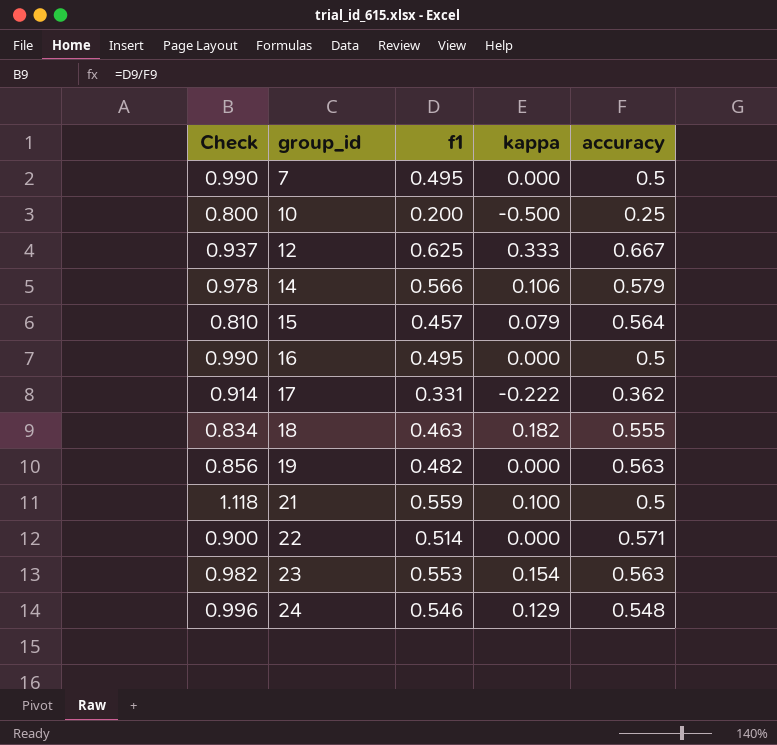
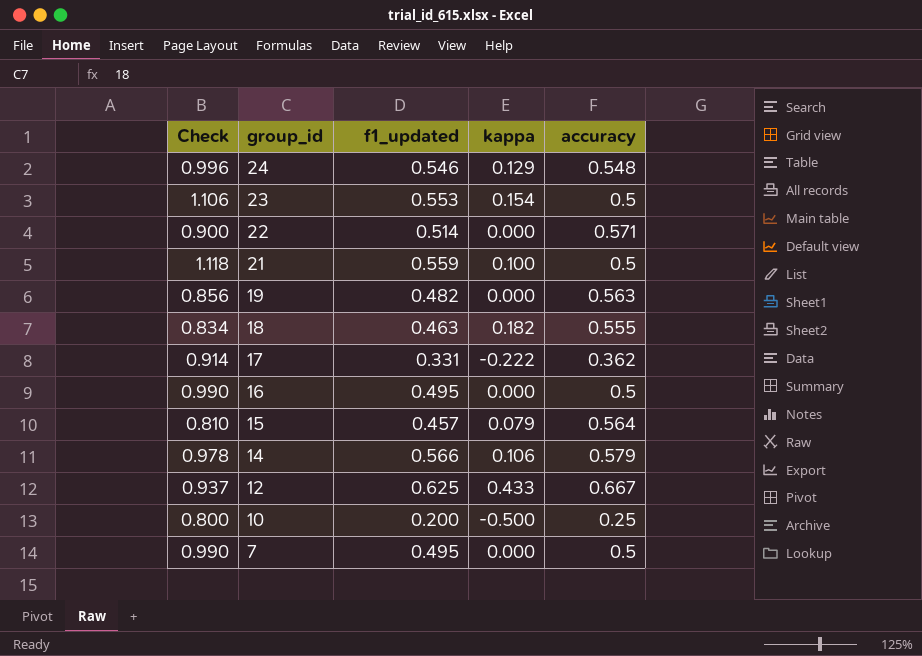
row order: group_id ascending -> group_id descending
column name: f1 -> f1_updated
23 | Check: 0.982 -> 1.106
23 | accuracy: 0.563 -> 0.5
12 | kappa: 0.333 -> 0.433

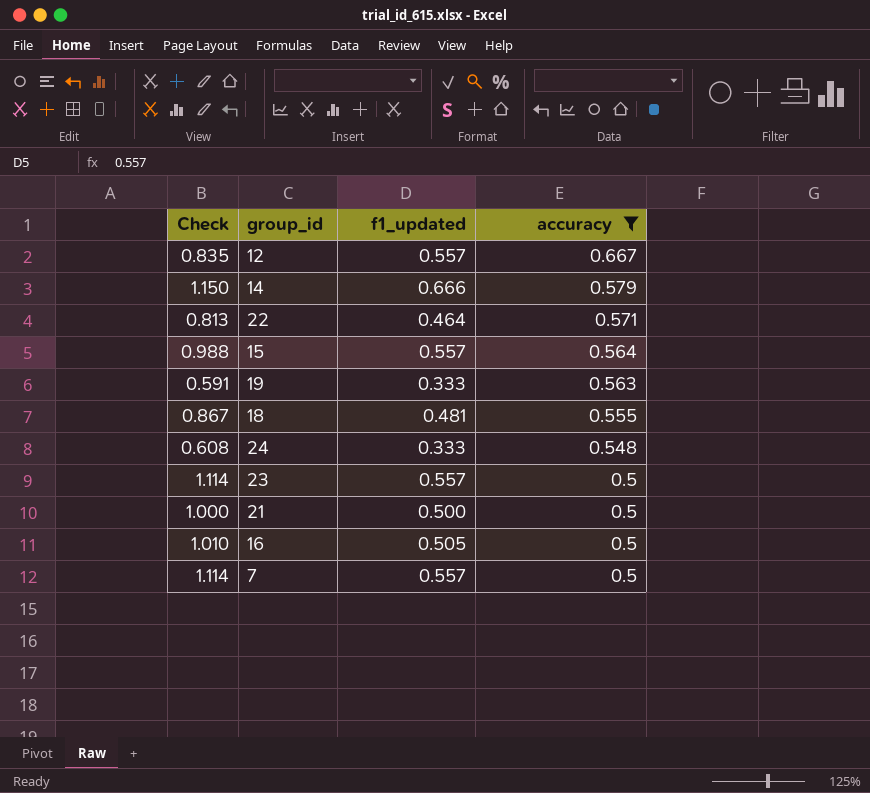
filter: none -> accuracy >= 0.5
row order: group_id descending -> accuracy descending
column kappa | position: 4 -> none
12 | Check: 0.937 -> 0.835
12 | f1_updated: 0.625 -> 0.557
14 | Check: 0.978 -> 1.150
14 | f1_updated: 0.566 -> 0.666
22 | Check: 0.900 -> 0.813
22 | f1_updated: 0.514 -> 0.464
15 | Check: 0.810 -> 0.988
15 | f1_updated: 0.457 -> 0.557
19 | Check: 0.856 -> 0.591
19 | f1_updated: 0.482 -> 0.333
18 | Check: 0.834 -> 0.867
18 | f1_updated: 0.463 -> 0.481
24 | Check: 0.996 -> 0.608
24 | f1_updated: 0.546 -> 0.333
23 | Check: 1.106 -> 1.114
23 | f1_updated: 0.553 -> 0.557
21 | Check: 1.118 -> 1.000
21 | f1_updated: 0.559 -> 0.500
16 | Check: 0.990 -> 1.010
16 | f1_updated: 0.495 -> 0.505
7 | Check: 0.990 -> 1.114
7 | f1_updated: 0.495 -> 0.557

